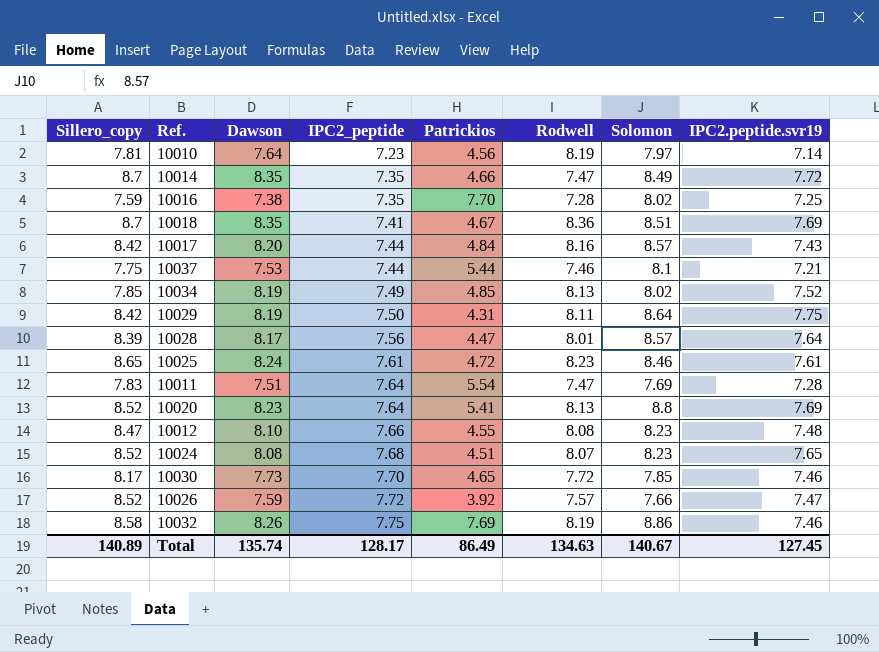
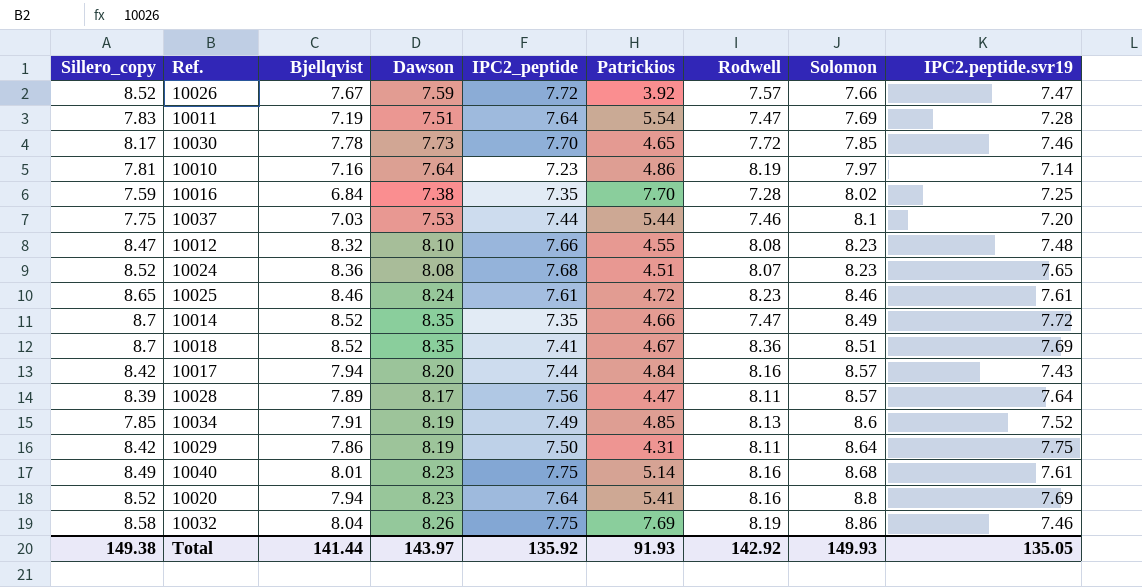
row order: IPC2_peptide ascending -> Solomon ascending
column Bjellqvist | position: none -> 3
10010 | Patrickios: 4.56 -> 4.86
10037 | IPC2.peptide.svr19: 7.21 -> 7.20
10028 | Rodwell: 8.01 -> 8.11
10034 | Solomon: 8.02 -> 8.6
row 10040: none -> 8.49 | 8.01 | 8.23 | 7.75 | 5.14 | 8.16 | 8.68 | 7.61
10020 | Rodwell: 8.13 -> 8.16
Total | Sillero_copy: 140.89 -> 149.38
Total | Dawson: 135.74 -> 143.97
Total | IPC2_peptide: 128.17 -> 135.92
Total | Patrickios: 86.49 -> 91.93
Total | Rodwell: 134.63 -> 142.92
Total | Solomon: 140.67 -> 149.93
Total | IPC2.peptide.svr19: 127.45 -> 135.05

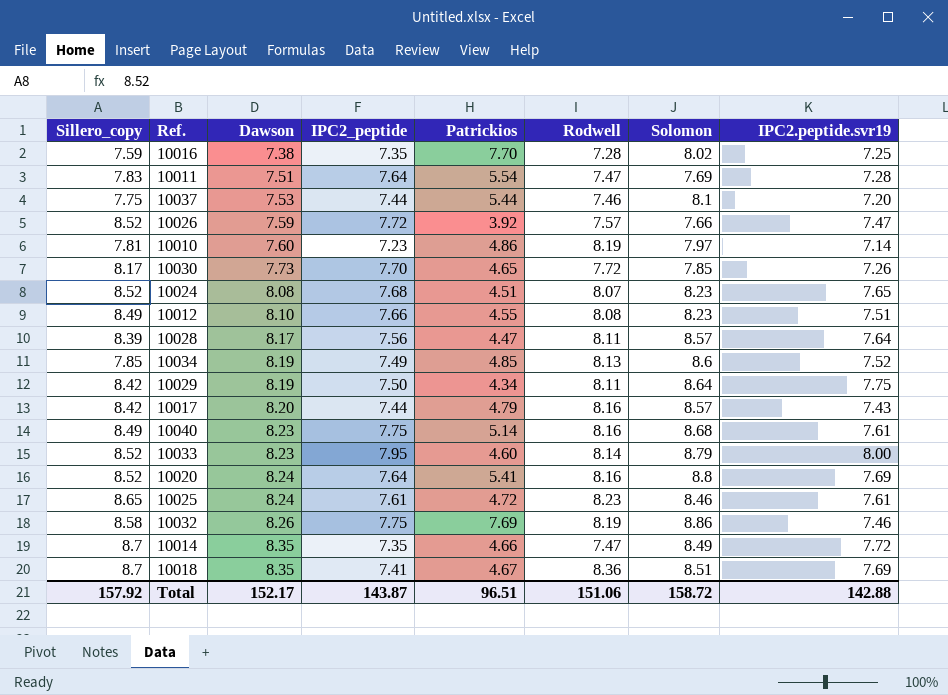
row order: Solomon ascending -> Dawson ascending
column Bjellqvist | position: 3 -> none
10010 | Dawson: 7.64 -> 7.60
10030 | IPC2.peptide.svr19: 7.46 -> 7.26
10012 | Sillero_copy: 8.47 -> 8.49
10012 | IPC2.peptide.svr19: 7.48 -> 7.51
10029 | Patrickios: 4.31 -> 4.34
10017 | Patrickios: 4.84 -> 4.79
row 10033: none -> 8.52 | 8.23 | 7.95 | 4.60 | 8.14 | 8.79 | 8.00
10020 | Dawson: 8.23 -> 8.24
Total | Sillero_copy: 149.38 -> 157.92
Total | Dawson: 143.97 -> 152.17
Total | IPC2_peptide: 135.92 -> 143.87
Total | Patrickios: 91.93 -> 96.51
Total | Rodwell: 142.92 -> 151.06
Total | Solomon: 149.93 -> 158.72
Total | IPC2.peptide.svr19: 135.05 -> 142.88

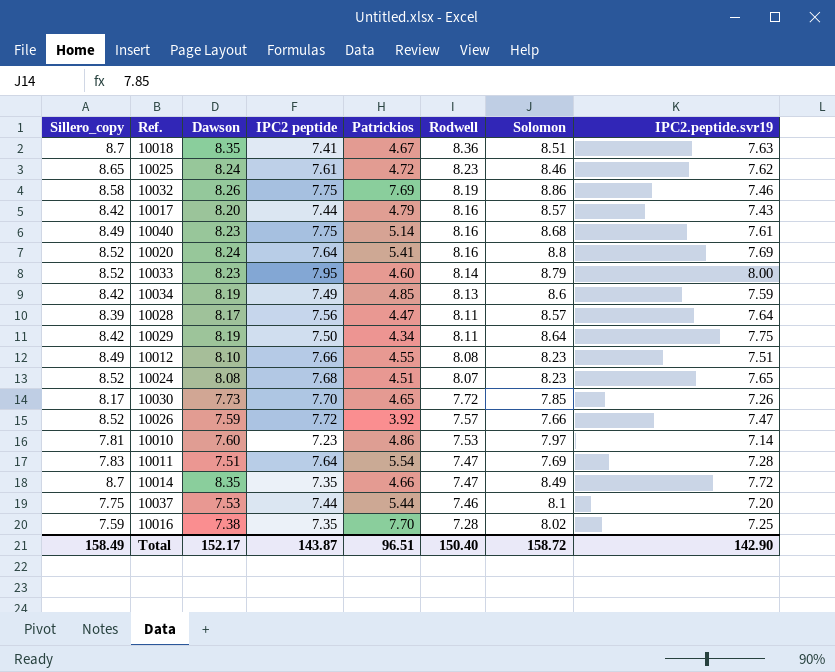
row order: Dawson ascending -> Rodwell descending
column name: IPC2_peptide -> IPC2 peptide
10018 | IPC2.peptide.svr19: 7.69 -> 7.63
10025 | IPC2.peptide.svr19: 7.61 -> 7.62
10034 | Sillero_copy: 7.85 -> 8.42
10034 | IPC2.peptide.svr19: 7.52 -> 7.59
10010 | Rodwell: 8.19 -> 7.53
Total | Sillero_copy: 157.92 -> 158.49
Total | Rodwell: 151.06 -> 150.40
Total | IPC2.peptide.svr19: 142.88 -> 142.90

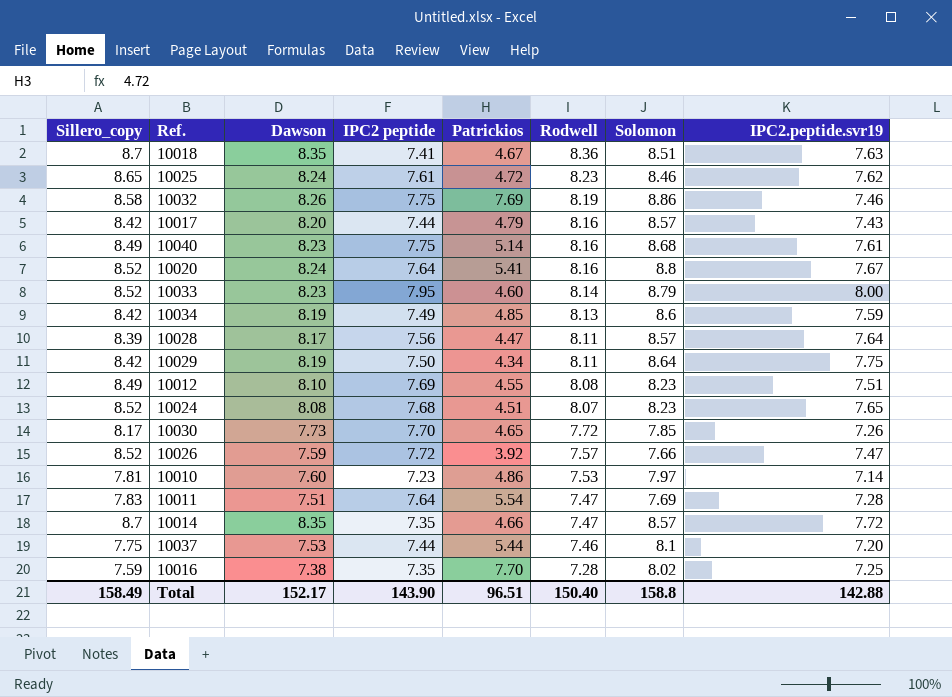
10020 | IPC2.peptide.svr19: 7.69 -> 7.67
10012 | IPC2 peptide: 7.66 -> 7.69
10014 | Solomon: 8.49 -> 8.57
Total | IPC2 peptide: 143.87 -> 143.90
Total | Solomon: 158.72 -> 158.8
Total | IPC2.peptide.svr19: 142.90 -> 142.88

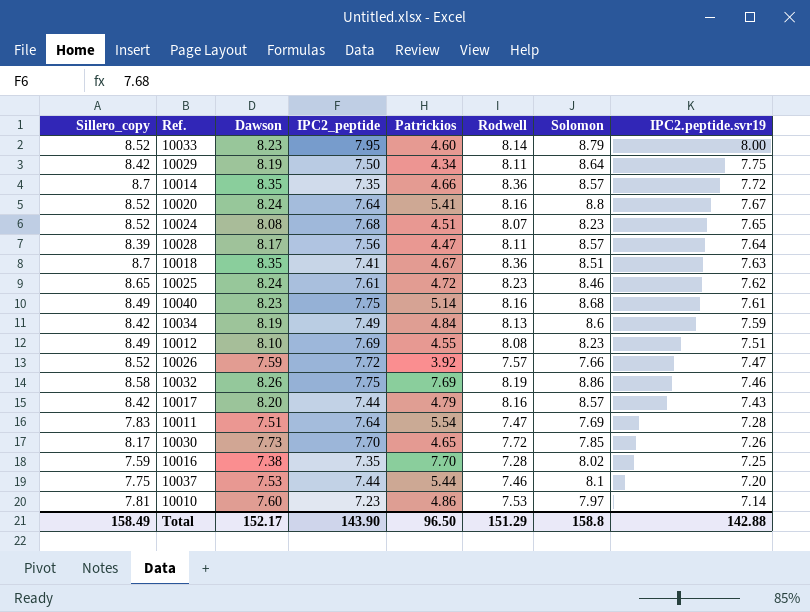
row order: Rodwell descending -> IPC2.peptide.svr19 descending
column name: IPC2 peptide -> IPC2_peptide
10014 | Rodwell: 7.47 -> 8.36
10034 | Patrickios: 4.85 -> 4.84
Total | Patrickios: 96.51 -> 96.50
Total | Rodwell: 150.40 -> 151.29

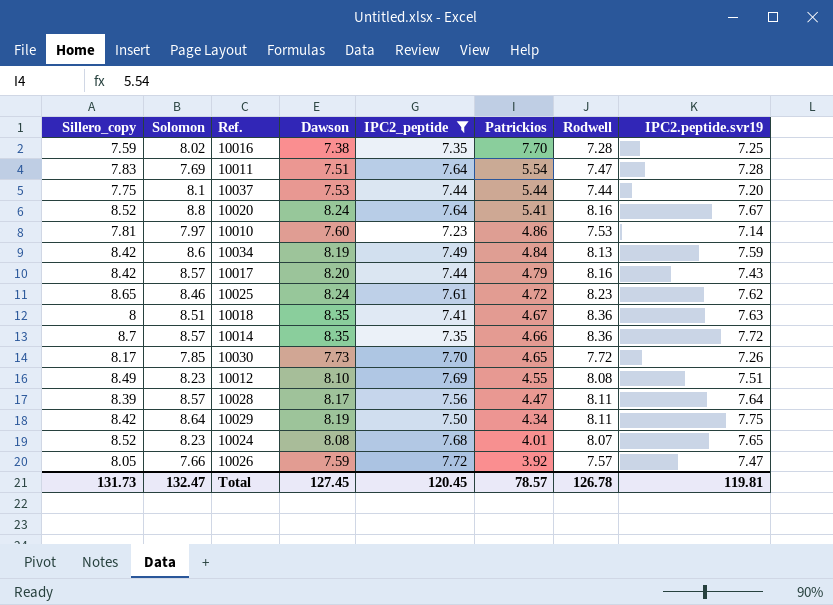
filter: none -> IPC2_peptide <= 7.72
row order: IPC2.peptide.svr19 descending -> Patrickios descending
column Solomon | position: 7 -> 2
10037 | Rodwell: 7.46 -> 7.44
10018 | Sillero_copy: 8.7 -> 8
10024 | Patrickios: 4.51 -> 4.01
10026 | Sillero_copy: 8.52 -> 8.05
Total | Sillero_copy: 158.49 -> 131.73
Total | Solomon: 158.8 -> 132.47
Total | Dawson: 152.17 -> 127.45
Total | IPC2_peptide: 143.90 -> 120.45
Total | Patrickios: 96.50 -> 78.57
Total | Rodwell: 151.29 -> 126.78
Total | IPC2.peptide.svr19: 142.88 -> 119.81

